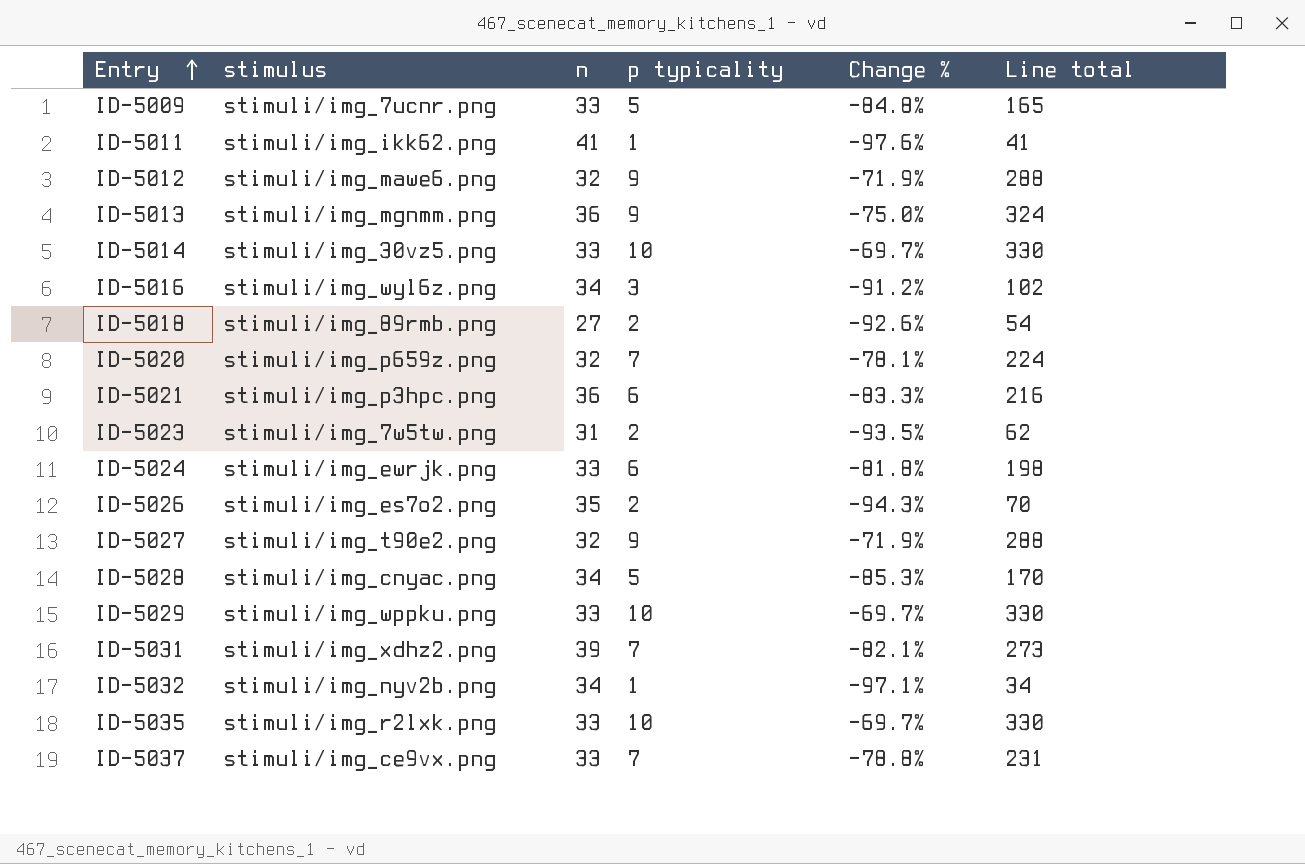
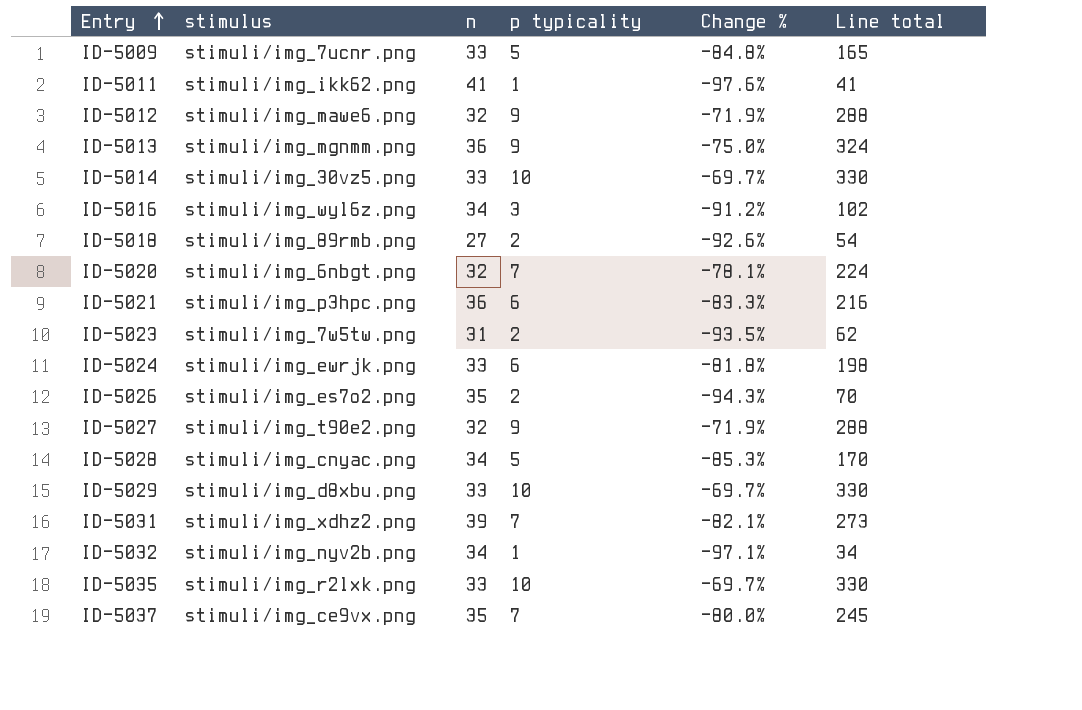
ID-5020 | stimulus: stimuli/img_p659z.png -> stimuli/img_6nbgt.png
ID-5029 | stimulus: stimuli/img_wppku.png -> stimuli/img_d8xbu.png
ID-5037 | n: 33 -> 35
ID-5037 | Change %: -78.8% -> -80.0%
ID-5037 | Line total: 231 -> 245

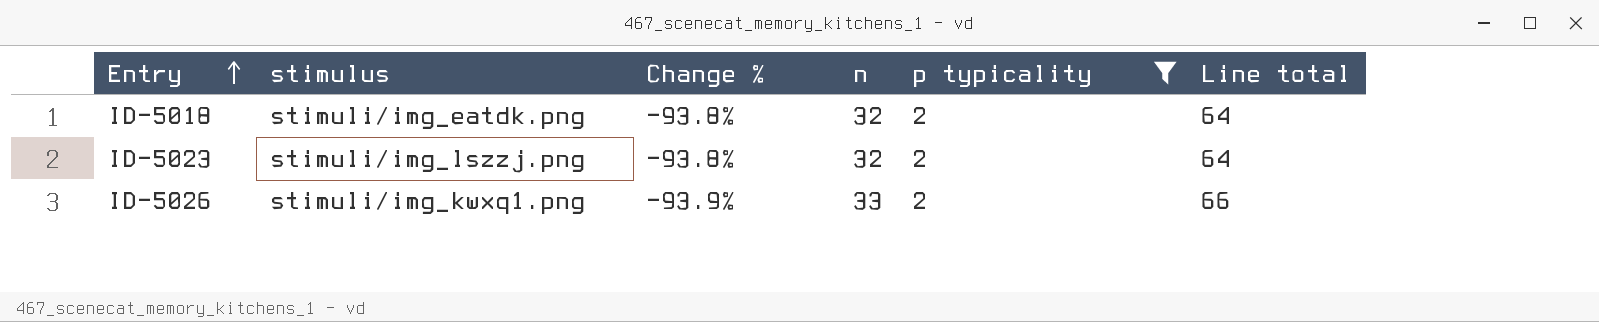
filter: none -> p typicality = 2
column Change % | position: 5 -> 3
ID-5018 | stimulus: stimuli/img_89rmb.png -> stimuli/img_eatdk.png
ID-5018 | Change %: -92.6% -> -93.8%
ID-5018 | n: 27 -> 32
ID-5018 | Line total: 54 -> 64
ID-5023 | stimulus: stimuli/img_7w5tw.png -> stimuli/img_lszzj.png
ID-5023 | Change %: -93.5% -> -93.8%
ID-5023 | n: 31 -> 32
ID-5023 | Line total: 62 -> 64
ID-5026 | stimulus: stimuli/img_es7o2.png -> stimuli/img_kwxq1.png
ID-5026 | Change %: -94.3% -> -93.9%
ID-5026 | n: 35 -> 33
ID-5026 | Line total: 70 -> 66

